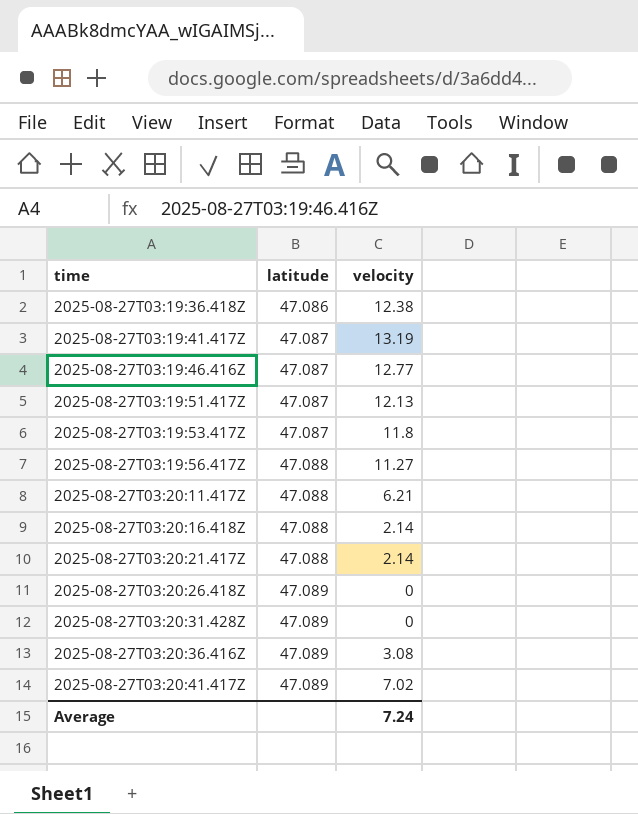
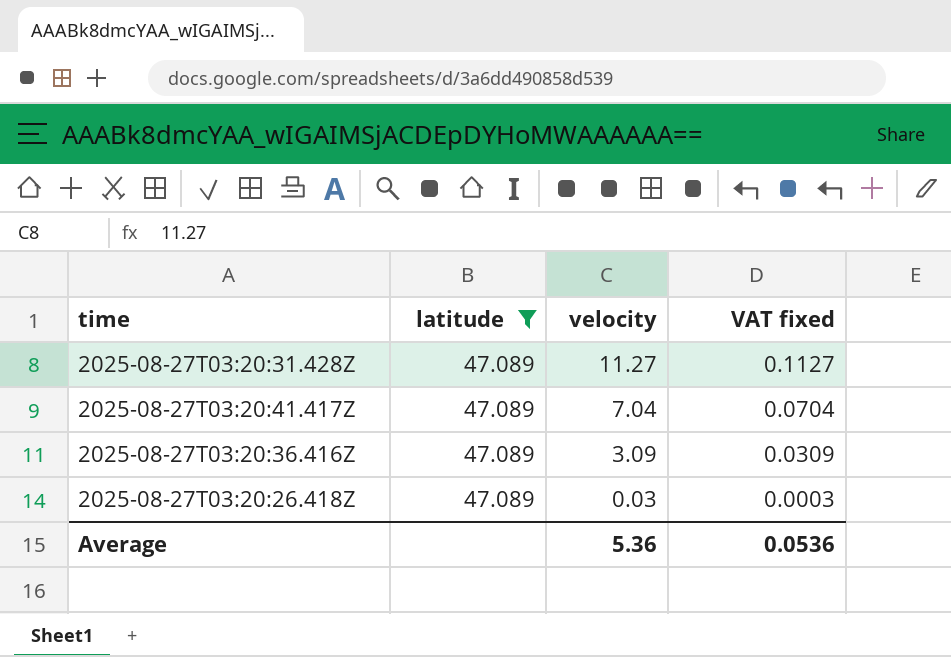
filter: none -> latitude = 47.089
row order: time ascending -> velocity descending
column VAT fixed | formula: none -> [velocity] * 0.01
2025-08-27T03:20:31.428Z | velocity: 0 -> 11.27
2025-08-27T03:20:41.417Z | velocity: 7.02 -> 7.04
2025-08-27T03:20:36.416Z | velocity: 3.08 -> 3.09
2025-08-27T03:20:26.418Z | velocity: 0 -> 0.03
Average | velocity: 7.24 -> 5.36

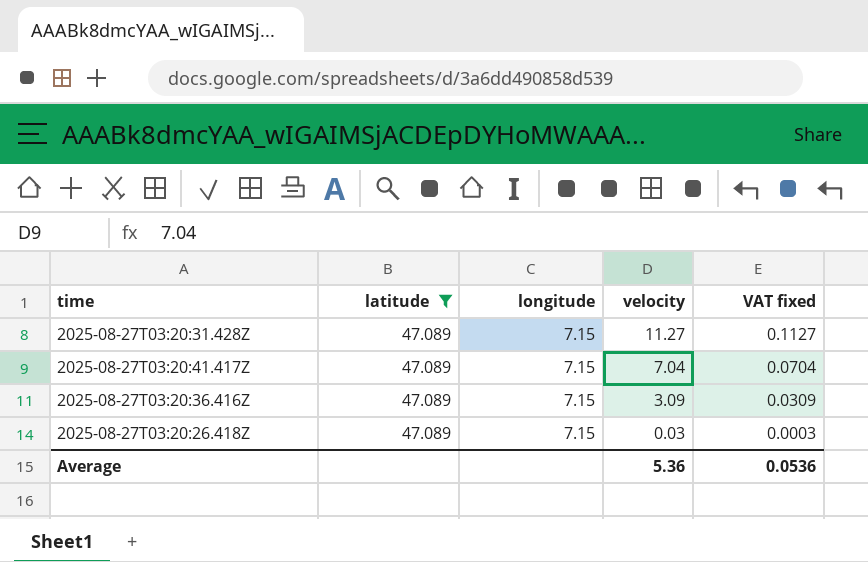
column longitude | position: none -> 3

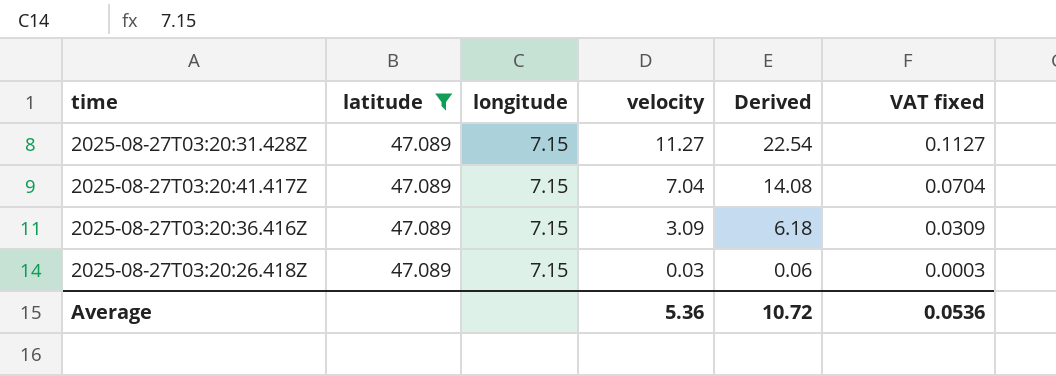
column Derived | formula: none -> [velocity] * 2

